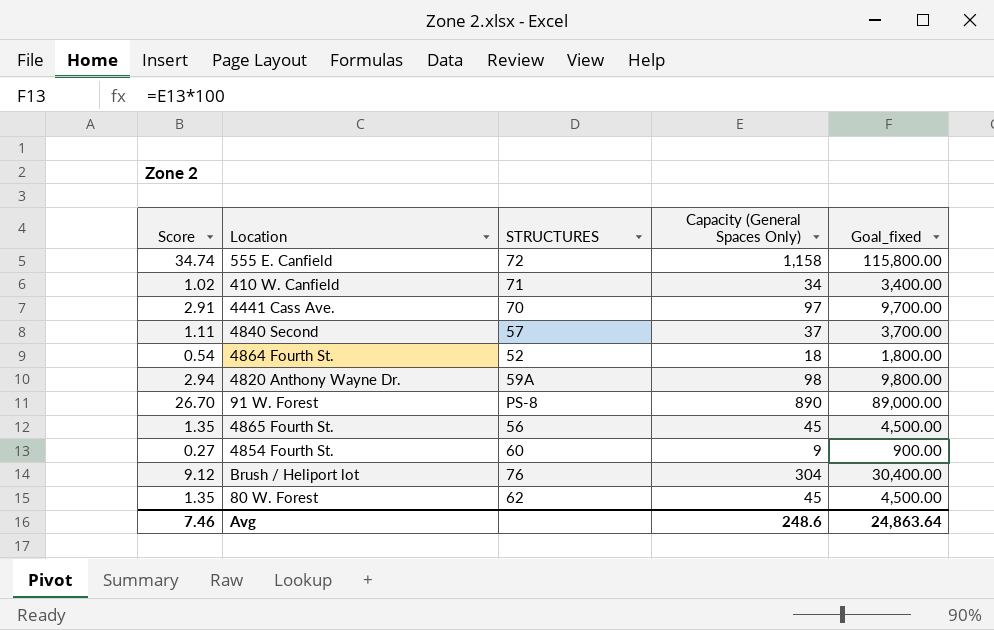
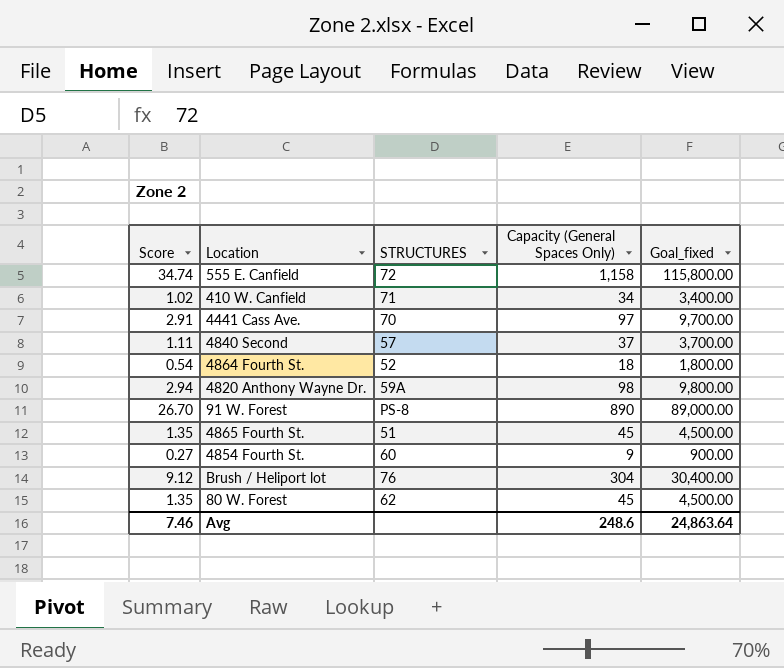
4865 Fourth St. | STRUCTURES: 56 -> 51

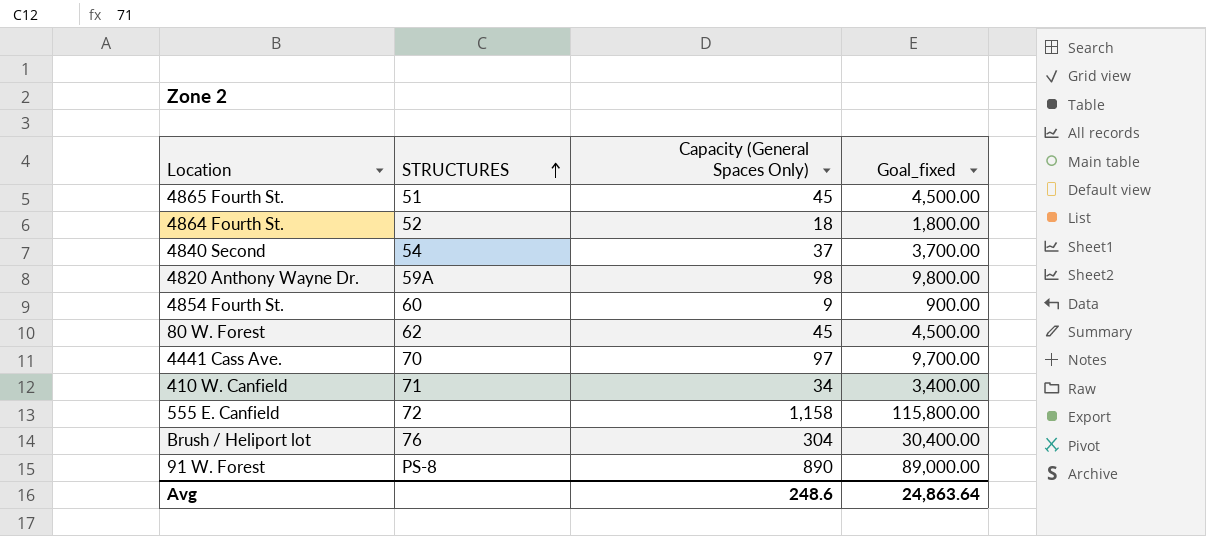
row order: none -> STRUCTURES ascending
column Score | formula: [Capacity (General Spaces Only)] * 0.03 -> none
4840 Second | STRUCTURES: 57 -> 54

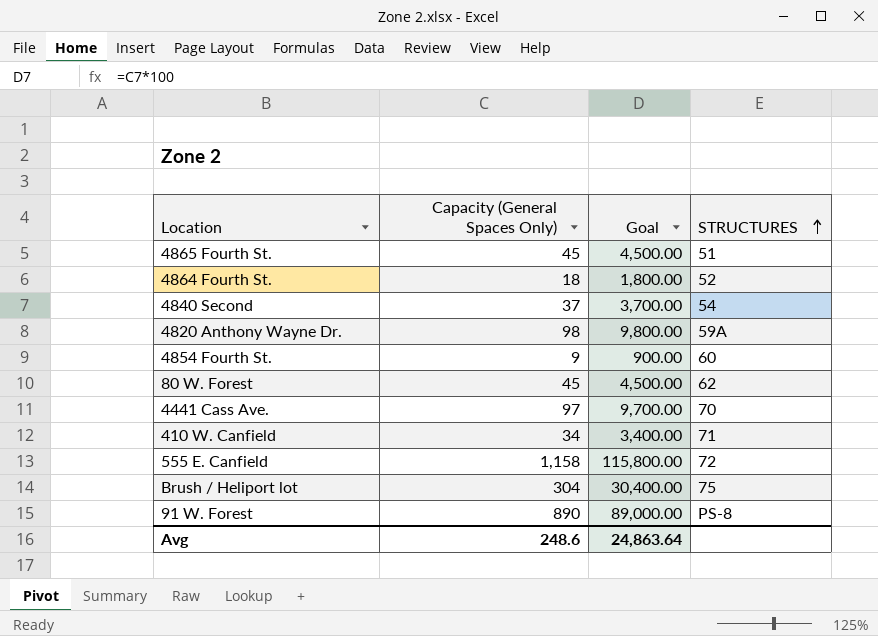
column name: Goal_fixed -> Goal
column STRUCTURES | position: 2 -> 4
Brush / Heliport lot | STRUCTURES: 76 -> 75

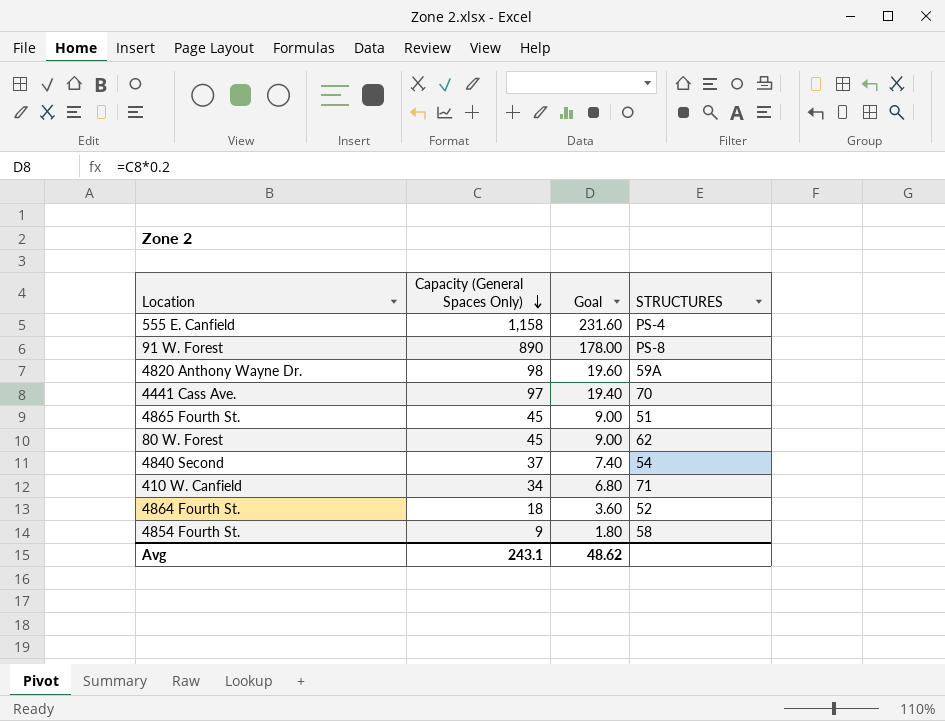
row order: STRUCTURES ascending -> Capacity (General Spaces Only) descending
column Goal | formula: [Capacity (General Spaces Only)] * 100 -> [Capacity (General Spaces Only)] * 0.2
row Brush / Heliport lot: 304 | 30,400.00 | 75 -> none
555 E. Canfield | STRUCTURES: 72 -> PS-4
4854 Fourth St. | STRUCTURES: 60 -> 58
Avg | Capacity (General Spaces Only): 248.6 -> 243.1
Avg | Goal: 24,863.64 -> 48.62

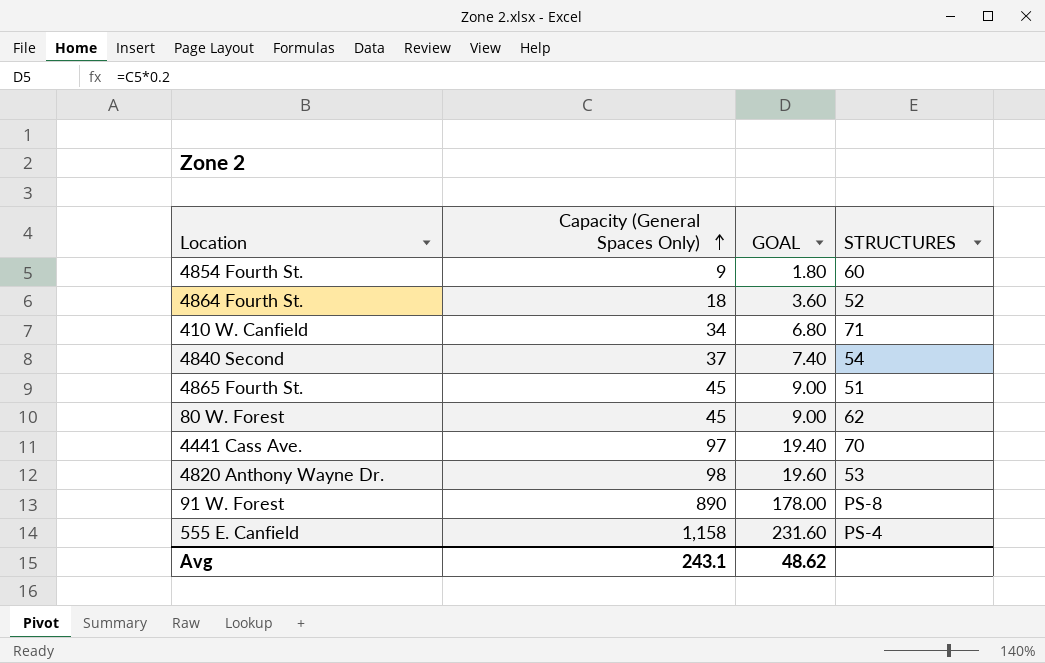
row order: Capacity (General Spaces Only) descending -> Capacity (General Spaces Only) ascending
column name: Goal -> GOAL
4854 Fourth St. | STRUCTURES: 58 -> 60
4820 Anthony Wayne Dr. | STRUCTURES: 59A -> 53

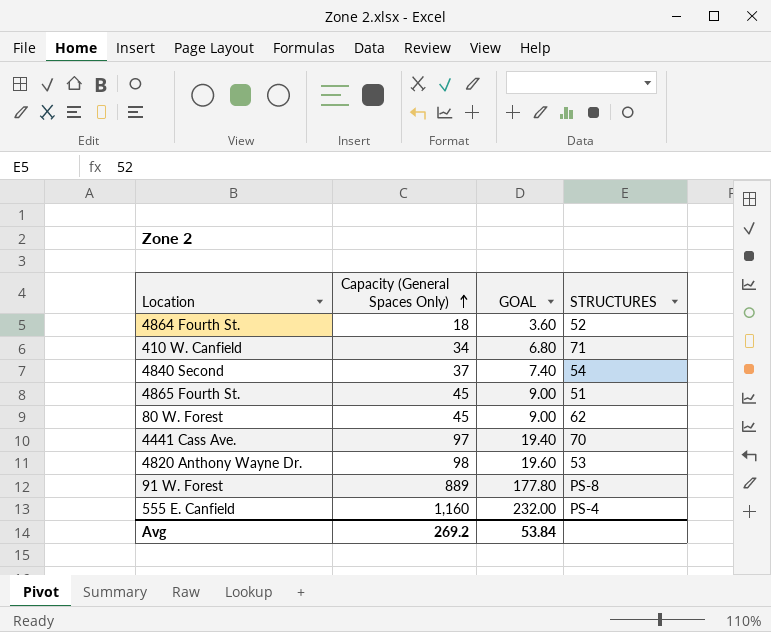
row 4854 Fourth St.: 9 | 1.80 | 60 -> none
91 W. Forest | Capacity (General Spaces Only): 890 -> 889
91 W. Forest | GOAL: 178.00 -> 177.80
555 E. Canfield | Capacity (General Spaces Only): 1,158 -> 1,160
555 E. Canfield | GOAL: 231.60 -> 232.00
Avg | Capacity (General Spaces Only): 243.1 -> 269.2
Avg | GOAL: 48.62 -> 53.84

